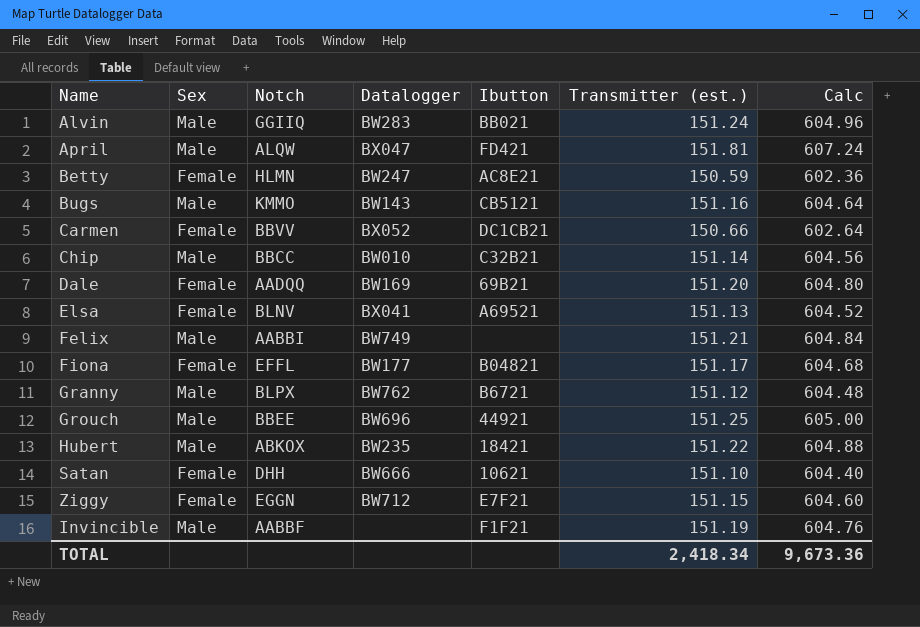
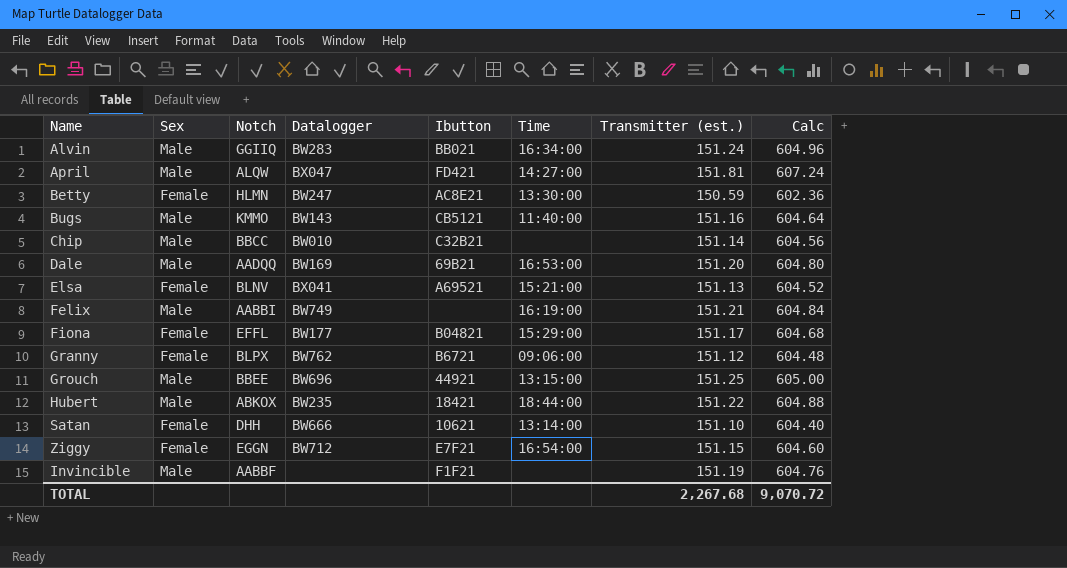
column Time | position: none -> 6
row Carmen: Female | BBVV | BX052 | DC1CB21 | 150.66 | 602.64 -> none
Dale | Sex: Female -> Male
Granny | Sex: Male -> Female
TOTAL | Transmitter (est.): 2,418.34 -> 2,267.68
TOTAL | Calc: 9,673.36 -> 9,070.72

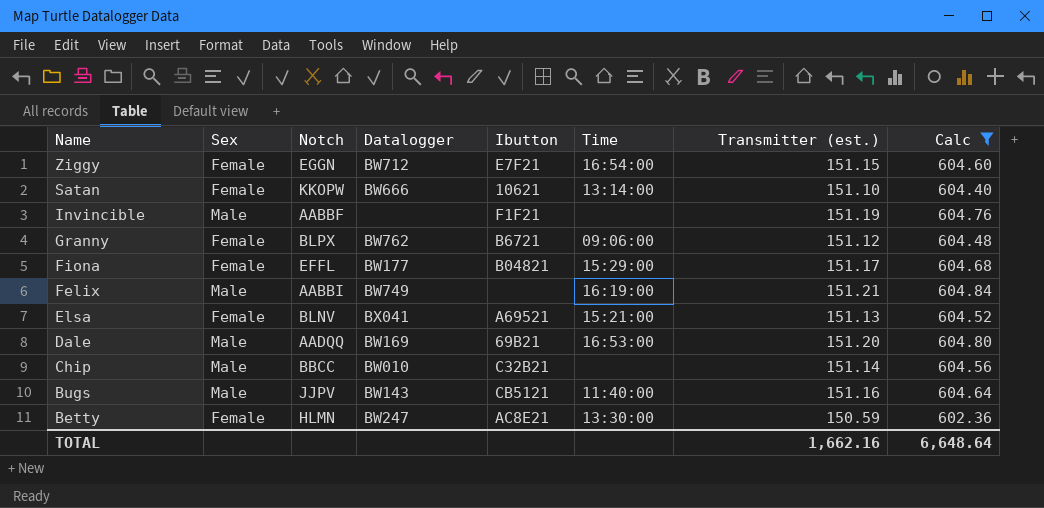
filter: none -> Calc <= 604.84
row order: none -> Name descending
Satan | Notch: DHH -> KKOPW
Bugs | Notch: KMMO -> JJPV
TOTAL | Transmitter (est.): 2,267.68 -> 1,662.16
TOTAL | Calc: 9,070.72 -> 6,648.64

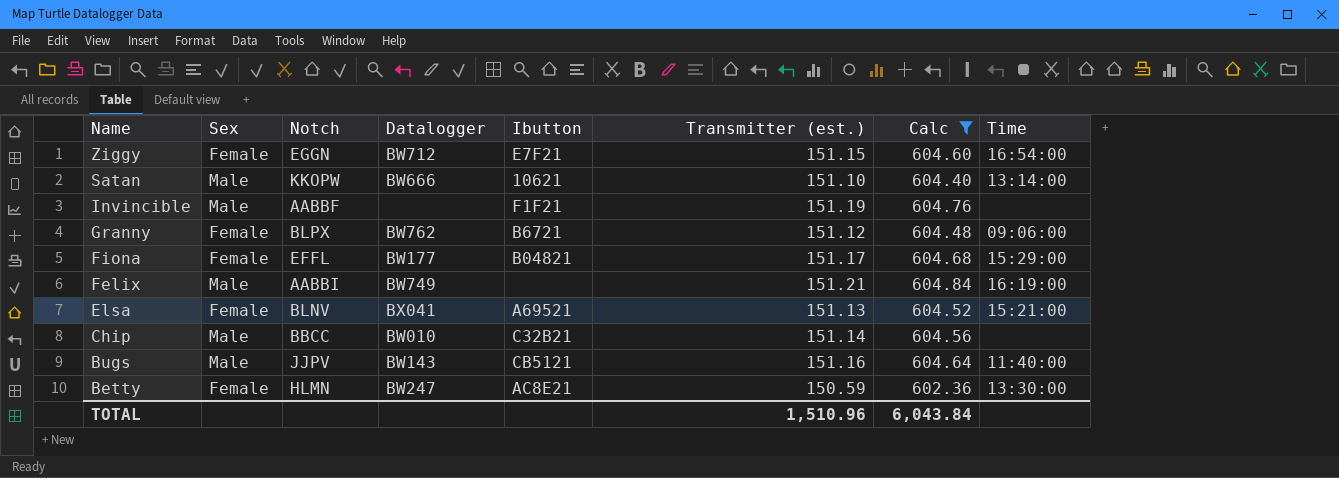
column Time | position: 6 -> 8
row Dale: Male | AADQQ | BW169 | 69B21 | 16:53:00 | 151.20 | 604.80 -> none
Satan | Sex: Female -> Male
TOTAL | Transmitter (est.): 1,662.16 -> 1,510.96
TOTAL | Calc: 6,648.64 -> 6,043.84

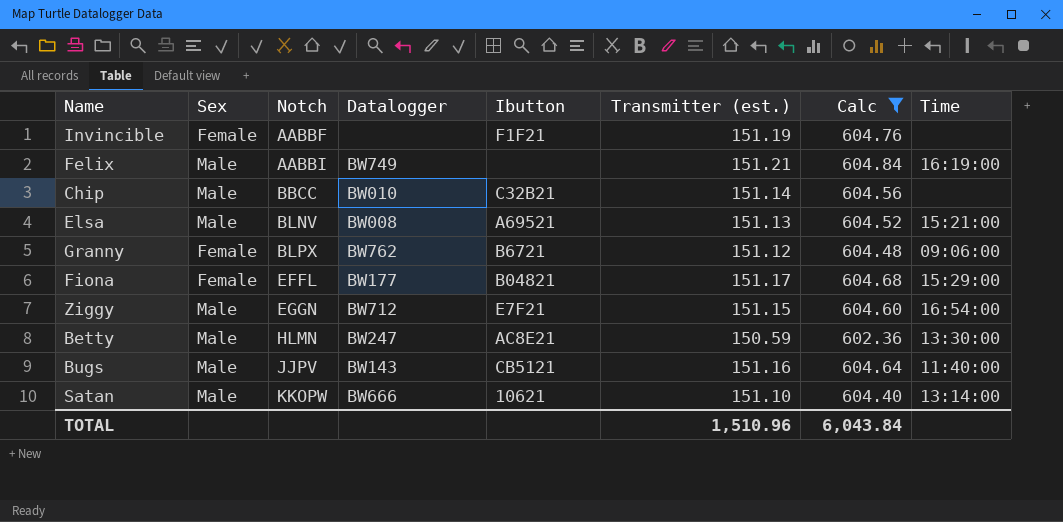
row order: Name descending -> Notch ascending
Invincible | Sex: Male -> Female
Elsa | Sex: Female -> Male
Elsa | Datalogger: BX041 -> BW008
Ziggy | Sex: Female -> Male
Betty | Sex: Female -> Male

